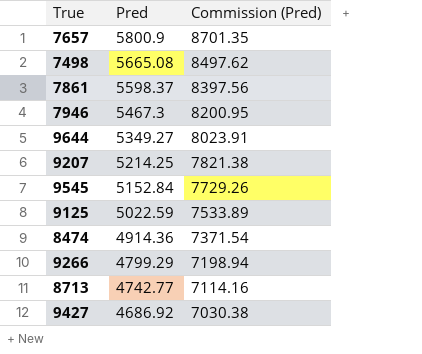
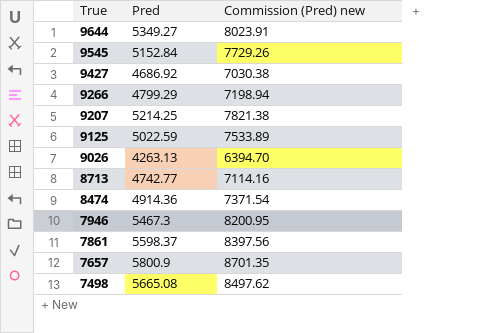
row order: Pred descending -> True descending
column name: Commission (Pred) -> Commission (Pred) new
row 9026: none -> 4263.13 | 6394.70

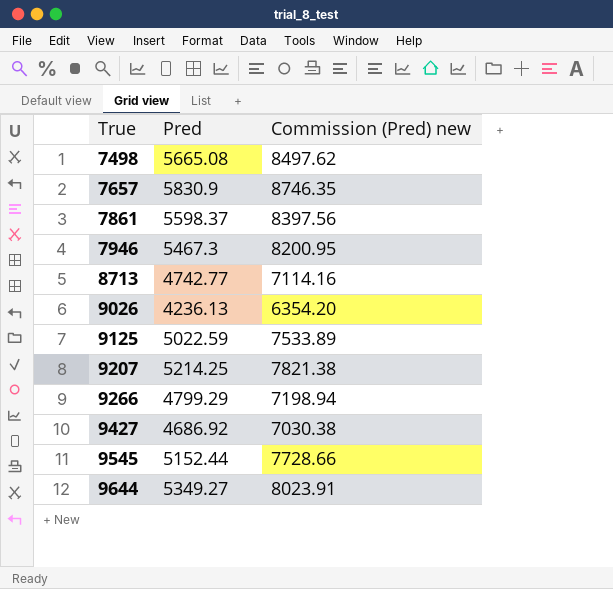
row order: True descending -> True ascending
row 8474: 4914.36 | 7371.54 -> none
7657 | Pred: 5800.9 -> 5830.9
7657 | Commission (Pred) new: 8701.35 -> 8746.35
9026 | Pred: 4263.13 -> 4236.13
9026 | Commission (Pred) new: 6394.70 -> 6354.20
9545 | Pred: 5152.84 -> 5152.44
9545 | Commission (Pred) new: 7729.26 -> 7728.66

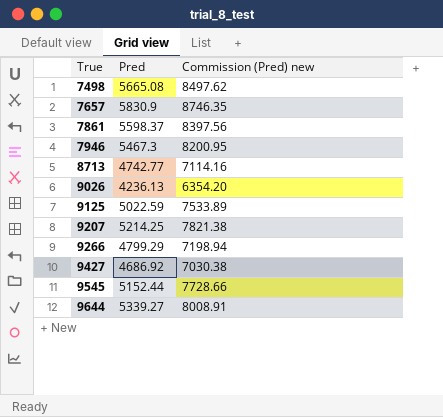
9644 | Pred: 5349.27 -> 5339.27
9644 | Commission (Pred) new: 8023.91 -> 8008.91

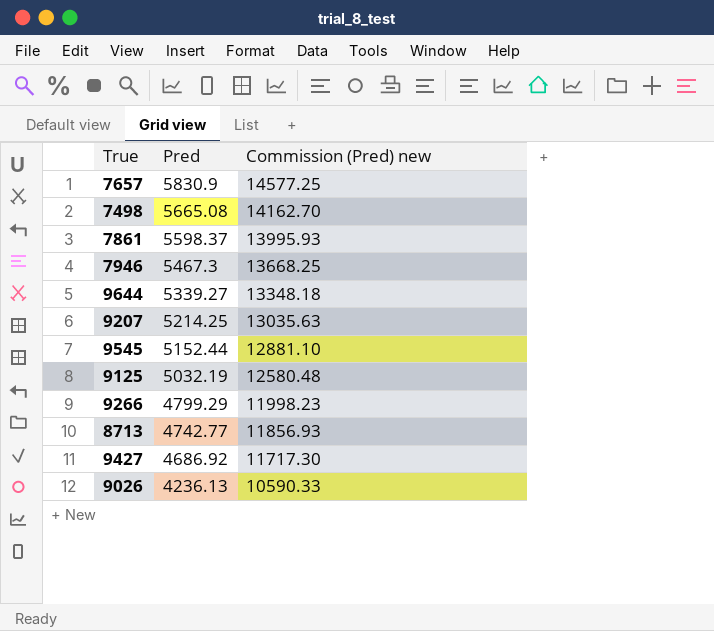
row order: True ascending -> Pred descending
column Commission (Pred) new | formula: [Pred] * 1.5 -> [Pred] * 2.5
9125 | Pred: 5022.59 -> 5032.19

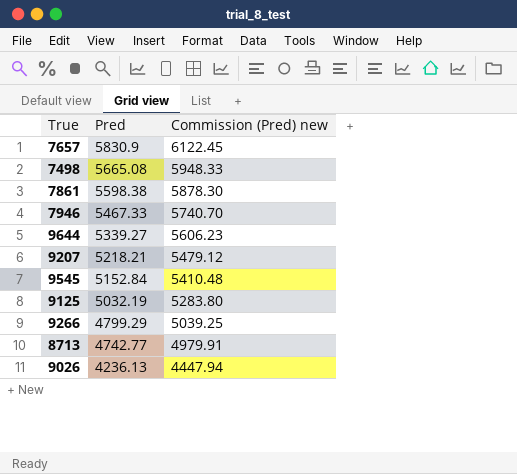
column Commission (Pred) new | formula: [Pred] * 2.5 -> [Pred] * 1.05
row 9427: 4686.92 | 11717.30 -> none
7861 | Pred: 5598.37 -> 5598.38
7946 | Pred: 5467.3 -> 5467.33
9207 | Pred: 5214.25 -> 5218.21
9545 | Pred: 5152.44 -> 5152.84

